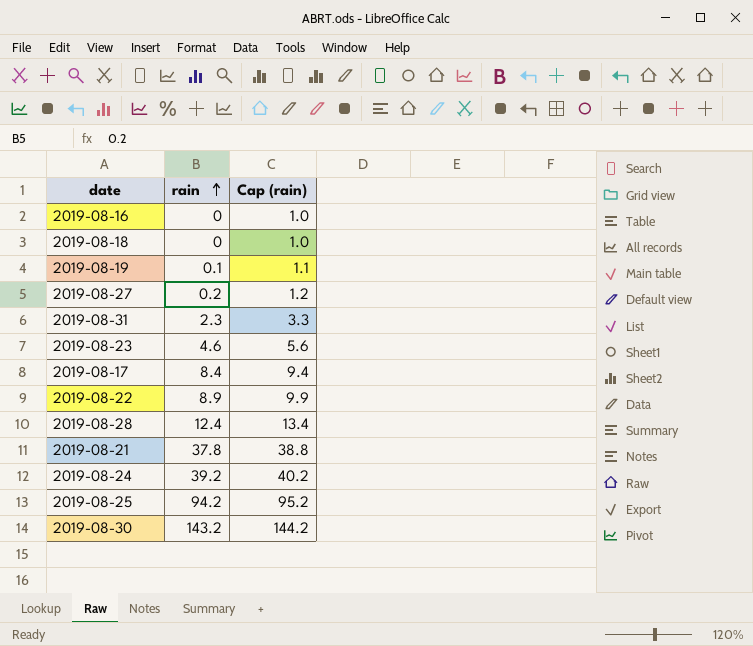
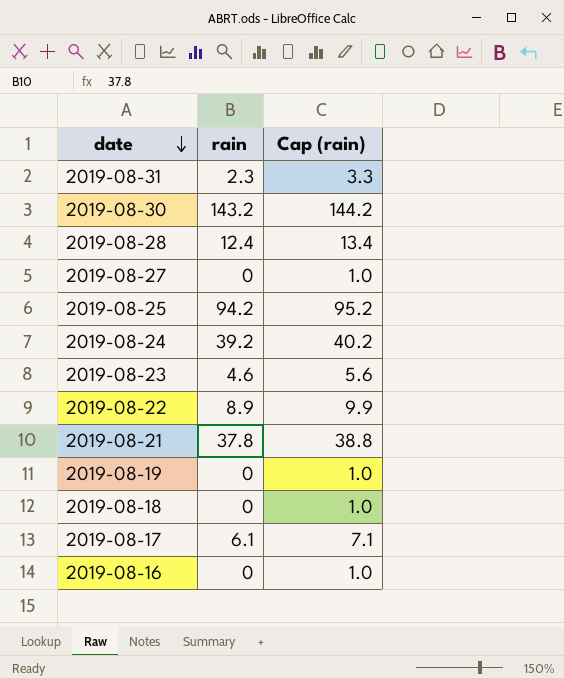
row order: rain ascending -> date descending
2019-08-27 | rain: 0.2 -> 0
2019-08-27 | Cap (rain): 1.2 -> 1.0
2019-08-19 | rain: 0.1 -> 0
2019-08-19 | Cap (rain): 1.1 -> 1.0
2019-08-17 | rain: 8.4 -> 6.1
2019-08-17 | Cap (rain): 9.4 -> 7.1

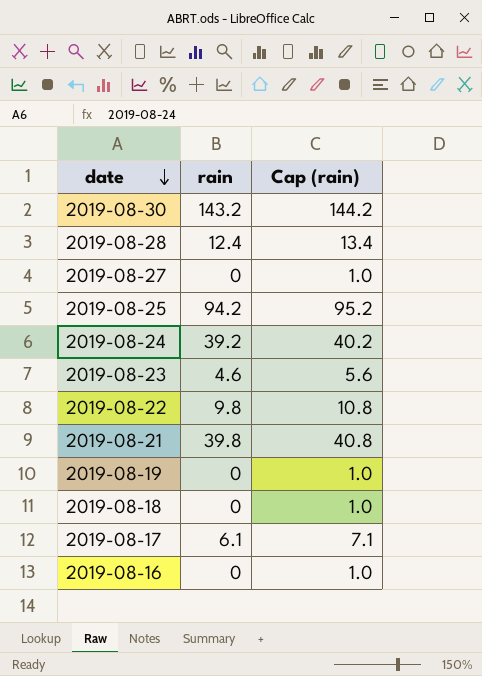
row 2019-08-31: 2.3 | 3.3 -> none
2019-08-22 | rain: 8.9 -> 9.8
2019-08-22 | Cap (rain): 9.9 -> 10.8
2019-08-21 | rain: 37.8 -> 39.8
2019-08-21 | Cap (rain): 38.8 -> 40.8

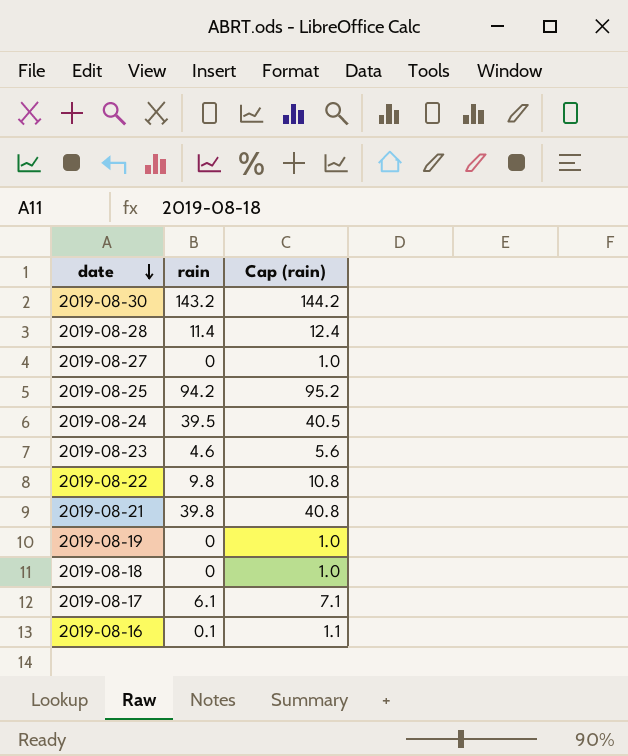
2019-08-28 | rain: 12.4 -> 11.4
2019-08-28 | Cap (rain): 13.4 -> 12.4
2019-08-24 | rain: 39.2 -> 39.5
2019-08-24 | Cap (rain): 40.2 -> 40.5
2019-08-16 | rain: 0 -> 0.1
2019-08-16 | Cap (rain): 1.0 -> 1.1

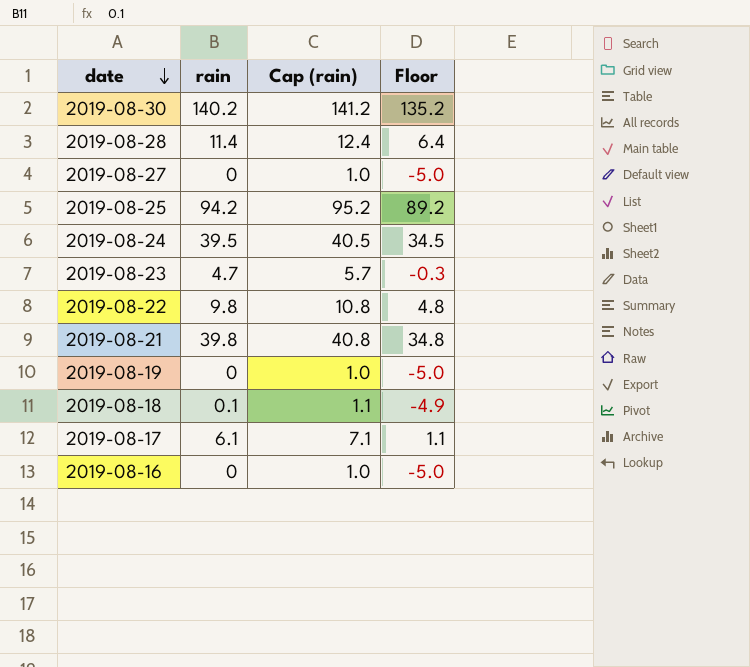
column Floor | formula: none -> [rain] - 5
2019-08-30 | rain: 143.2 -> 140.2
2019-08-30 | Cap (rain): 144.2 -> 141.2
2019-08-23 | rain: 4.6 -> 4.7
2019-08-23 | Cap (rain): 5.6 -> 5.7
2019-08-18 | rain: 0 -> 0.1
2019-08-18 | Cap (rain): 1.0 -> 1.1
2019-08-16 | rain: 0.1 -> 0
2019-08-16 | Cap (rain): 1.1 -> 1.0

